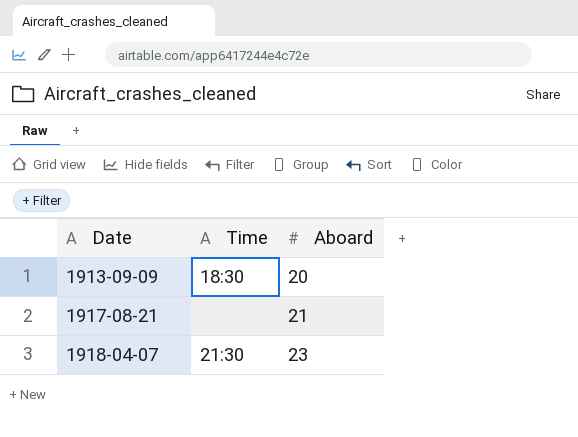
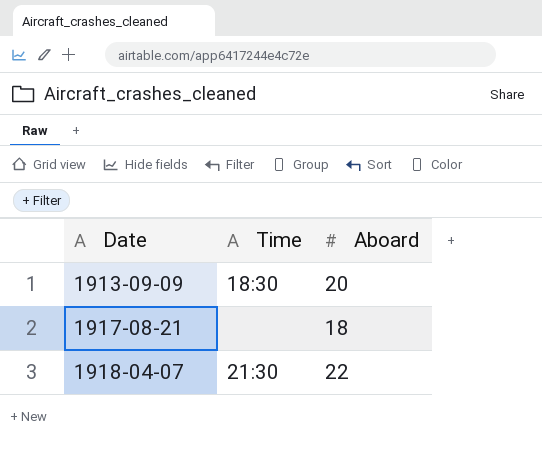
1917-08-21 | Aboard: 21 -> 18
1918-04-07 | Aboard: 23 -> 22

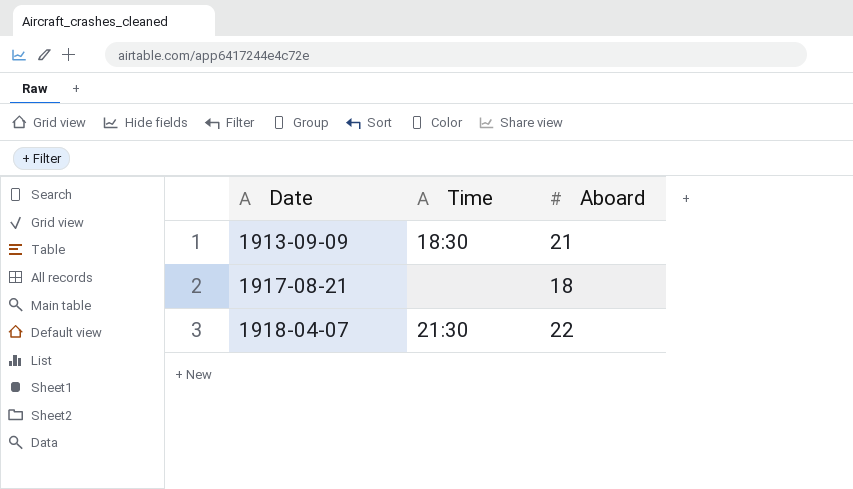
1913-09-09 | Aboard: 20 -> 21

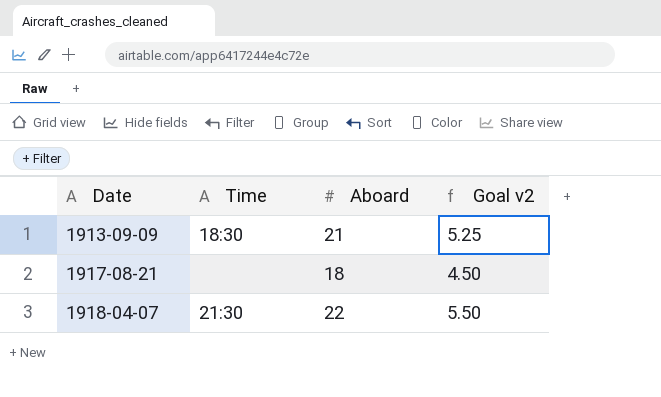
column Goal v2 | formula: none -> [Aboard] * 0.25

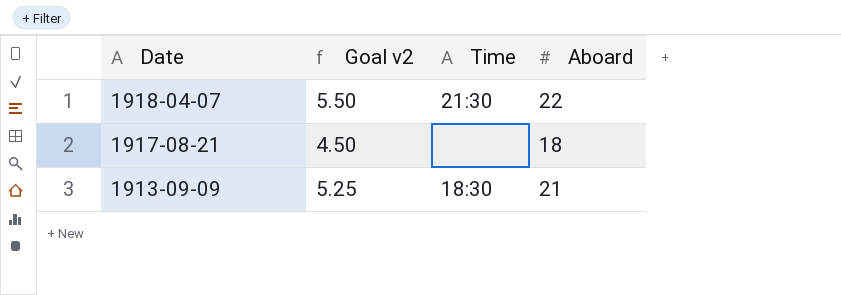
row order: Date ascending -> Date descending
column Goal v2 | position: 4 -> 2

